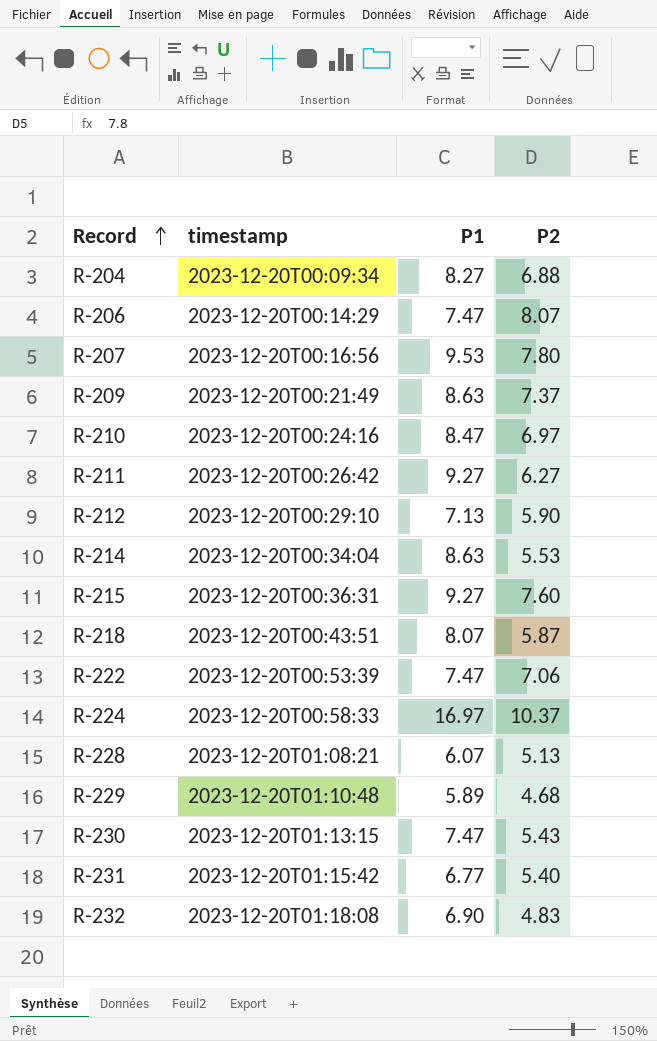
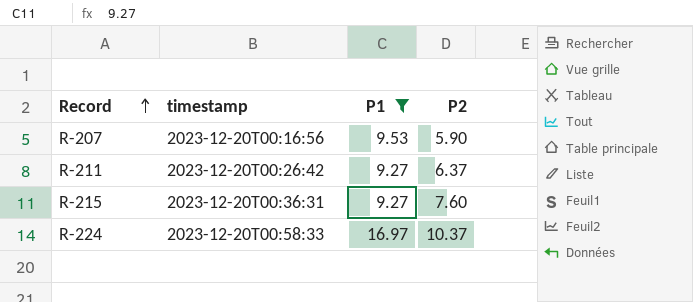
filter: none -> P1 >= 9.27
R-207 | P2: 7.80 -> 5.90
R-211 | P2: 6.27 -> 6.37

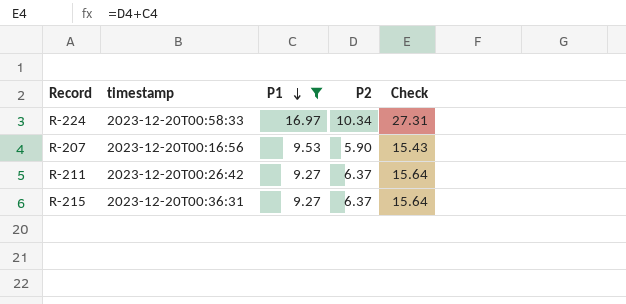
row order: Record ascending -> P1 descending
column Check | formula: none -> [P1] + [P2]
R-224 | P2: 10.37 -> 10.34
R-215 | P2: 7.60 -> 6.37

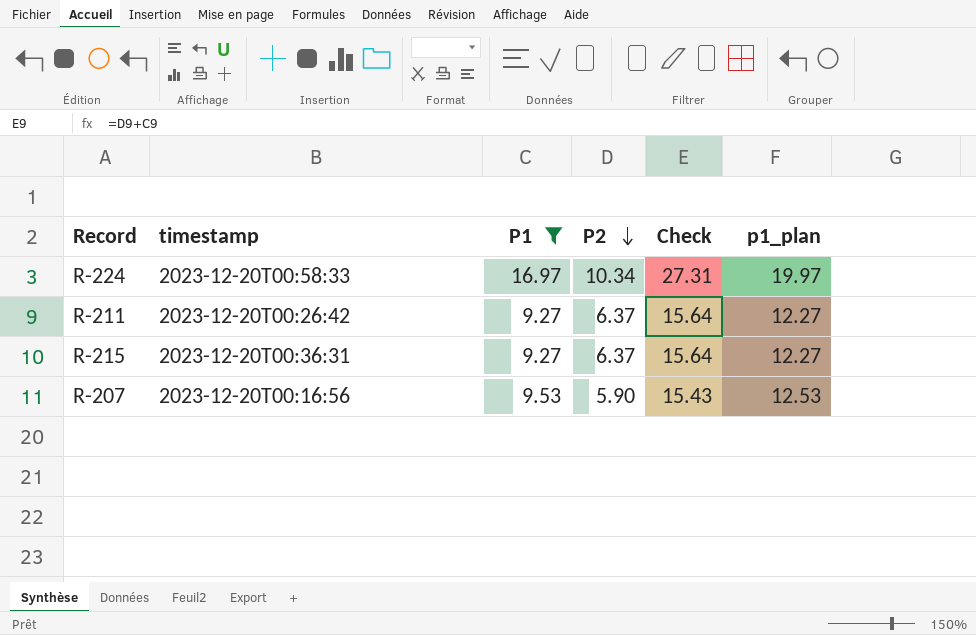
row order: P1 descending -> P2 descending
column p1_plan | formula: none -> [P1] + 3

